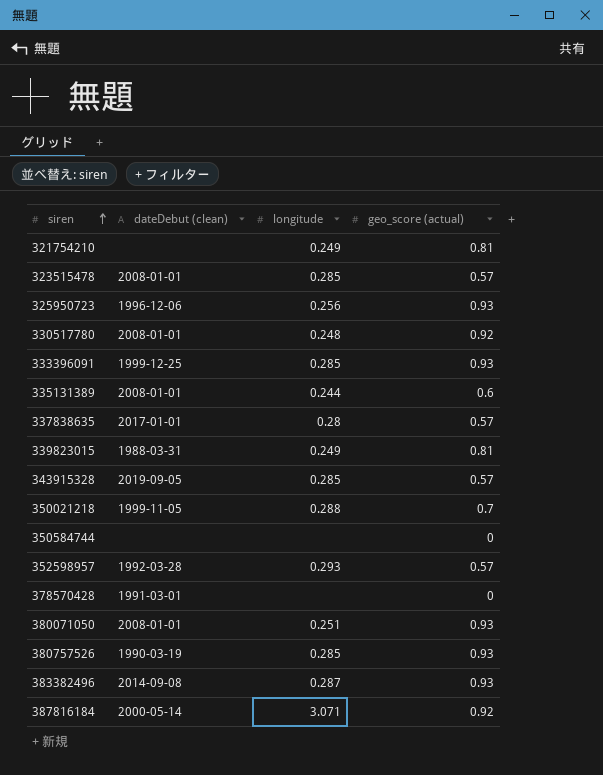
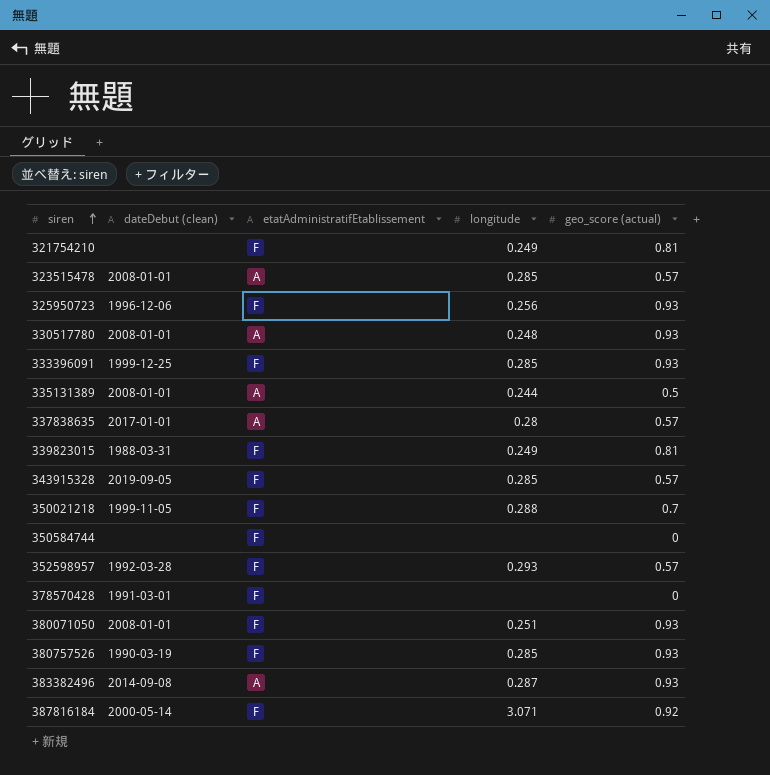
column etatAdministratifEtablissement | position: none -> 3
330517780 | geo_score (actual): 0.92 -> 0.93
335131389 | geo_score (actual): 0.6 -> 0.5

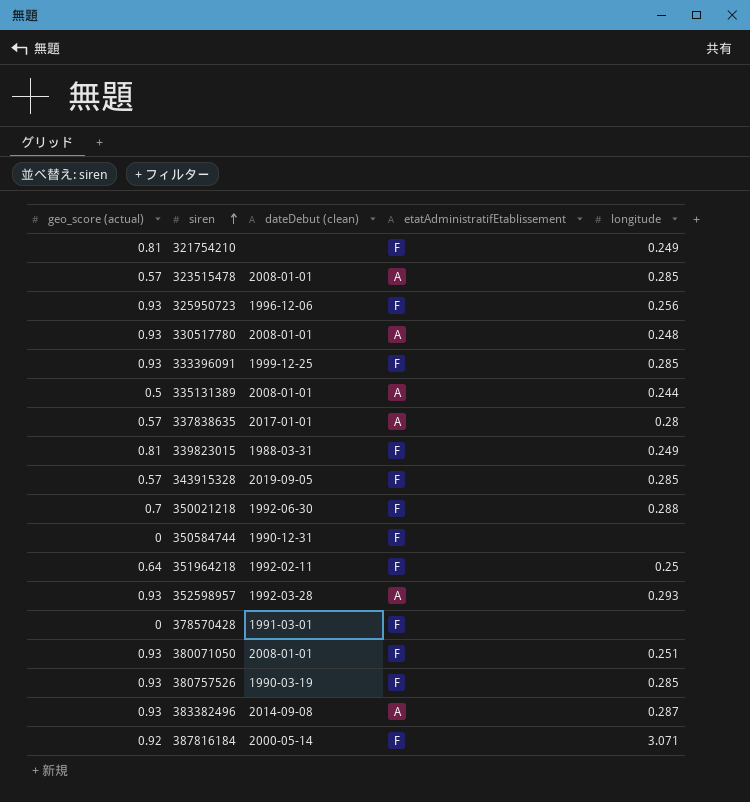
column geo_score (actual) | position: 5 -> 1
350021218 | dateDebut (clean): 1999-11-05 -> 1992-06-30
350584744 | dateDebut (clean): none -> 1990-12-31
row 351964218: none -> 0.64 | 1992-02-11 | F | 0.25
352598957 | geo_score (actual): 0.57 -> 0.93
352598957 | etatAdministratifEtablissement: F -> A

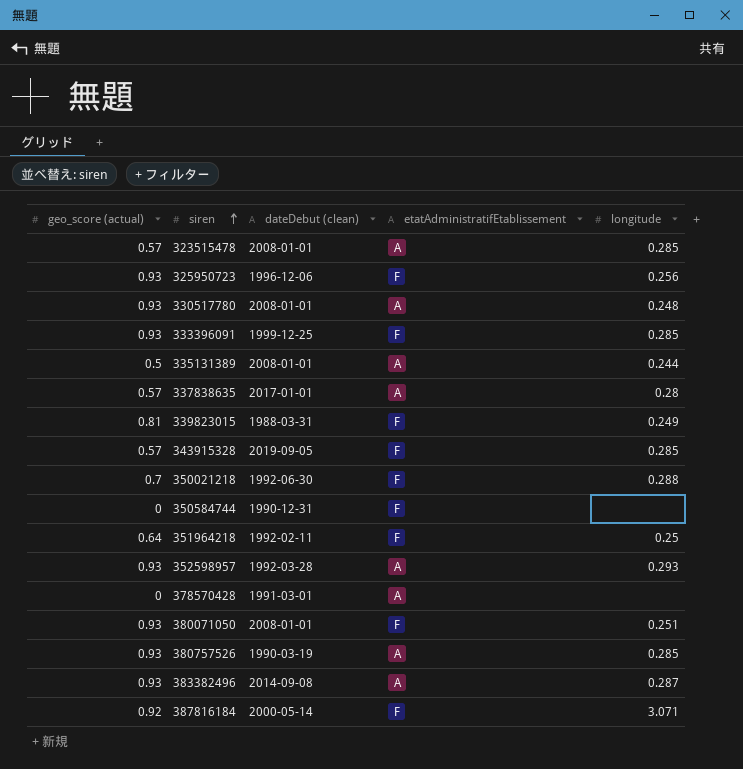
row 321754210: 0.81 | none | F | 0.249 -> none
378570428 | etatAdministratifEtablissement: F -> A
380757526 | etatAdministratifEtablissement: F -> A

